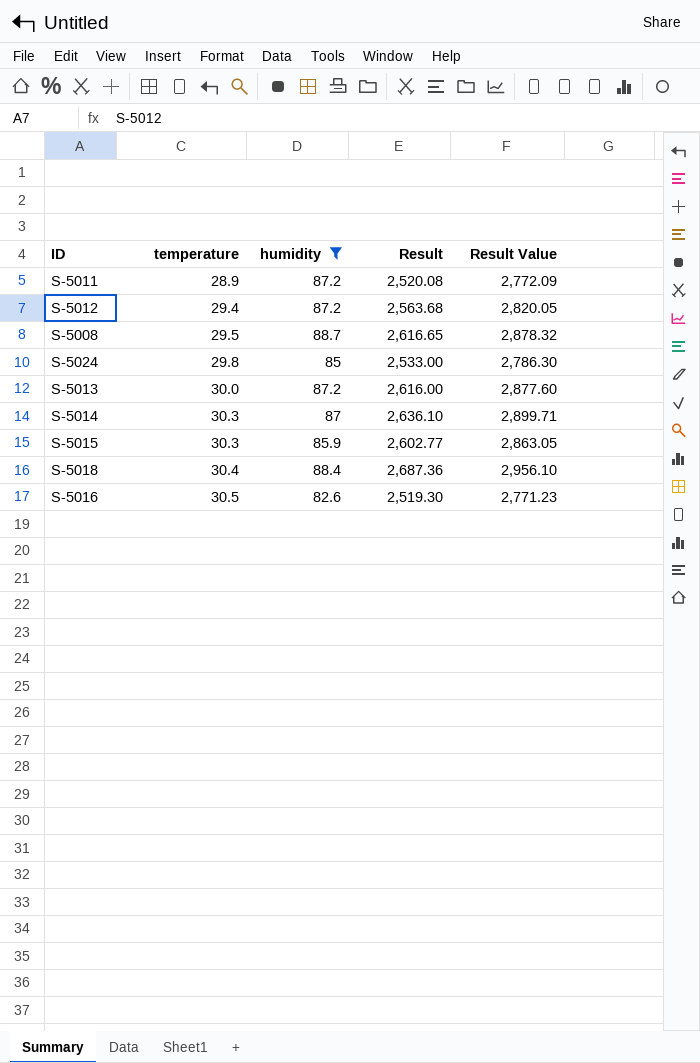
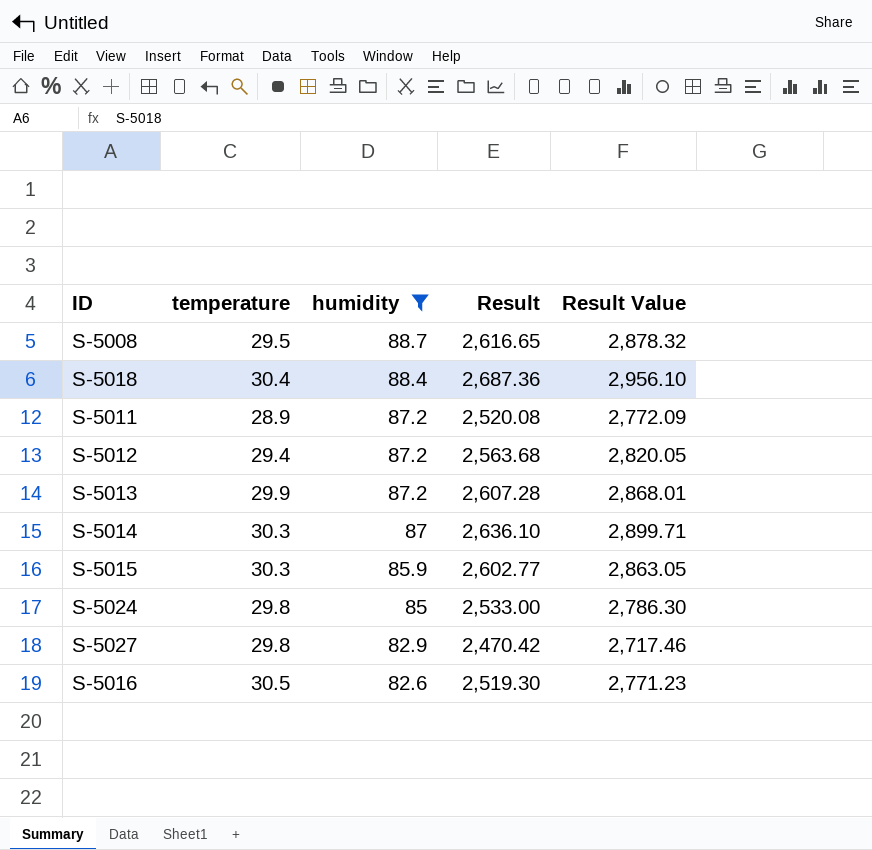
row order: temperature ascending -> humidity descending
S-5013 | temperature: 30.0 -> 29.9
S-5013 | Result: 2,616.00 -> 2,607.28
S-5013 | Result Value: 2,877.60 -> 2,868.01
row S-5027: none -> 29.8 | 82.9 | 2,470.42 | 2,717.46

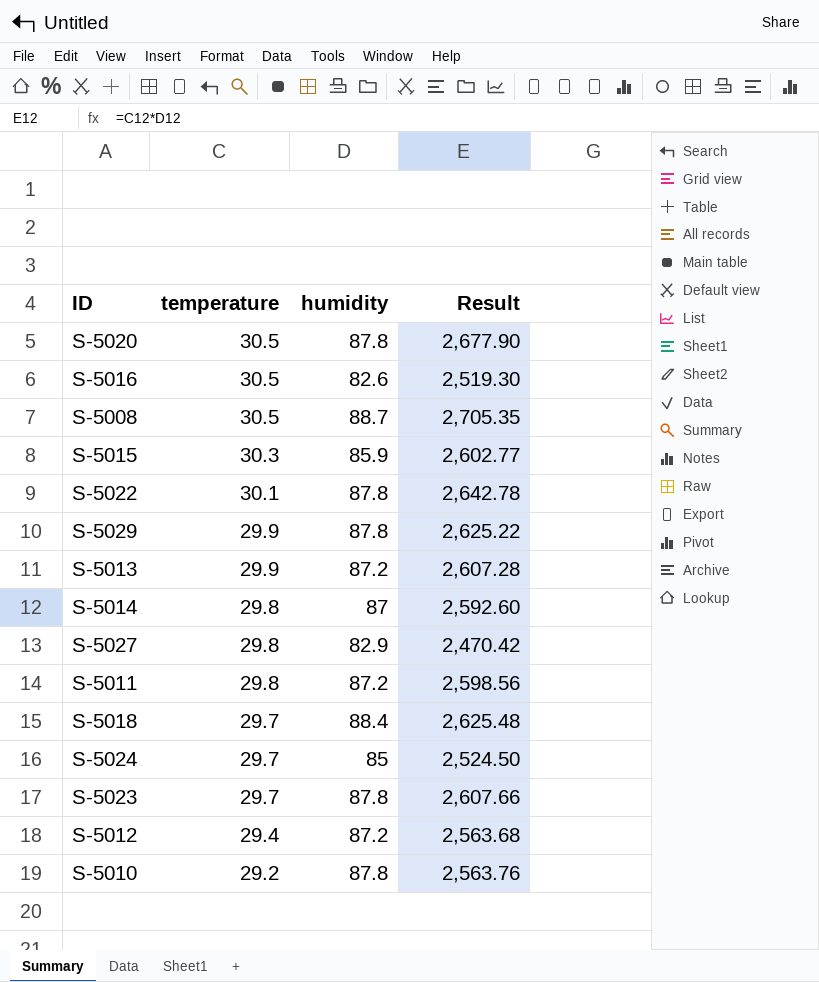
filter: humidity != 87.8 -> none
row order: humidity descending -> temperature descending
column Result Value | formula: [Result] * 1.1 -> none
S-5008 | temperature: 29.5 -> 30.5
S-5008 | Result: 2,616.65 -> 2,705.35
S-5014 | temperature: 30.3 -> 29.8
S-5014 | Result: 2,636.10 -> 2,592.60
S-5011 | temperature: 28.9 -> 29.8
S-5011 | Result: 2,520.08 -> 2,598.56
S-5018 | temperature: 30.4 -> 29.7
S-5018 | Result: 2,687.36 -> 2,625.48
S-5024 | temperature: 29.8 -> 29.7
S-5024 | Result: 2,533.00 -> 2,524.50

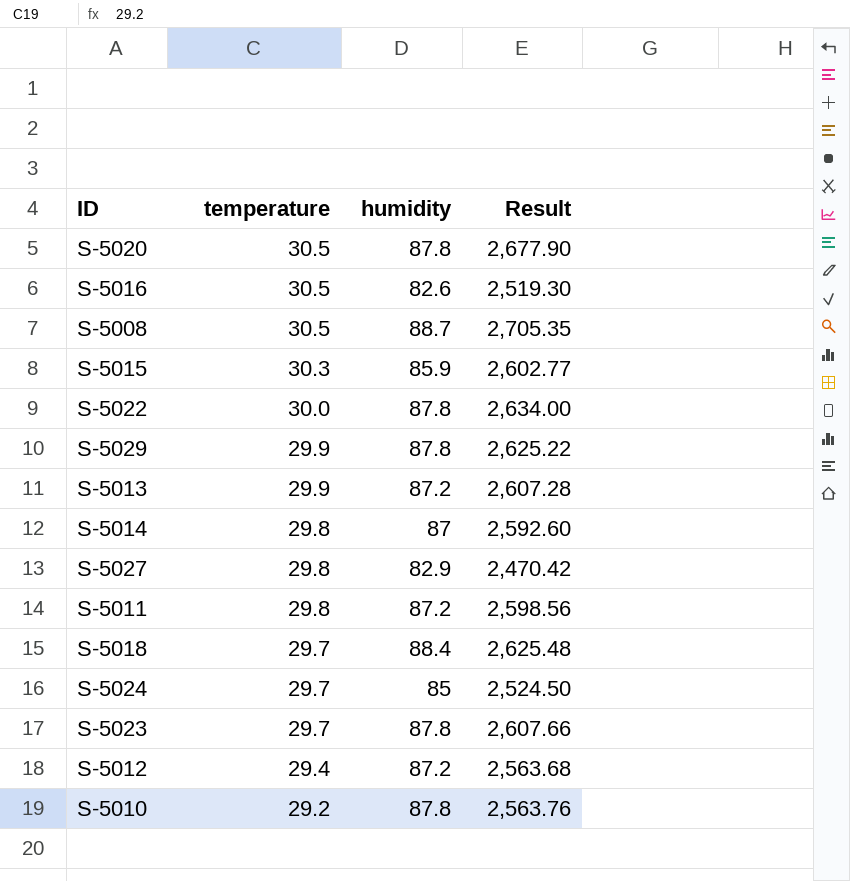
S-5022 | temperature: 30.1 -> 30.0
S-5022 | Result: 2,642.78 -> 2,634.00

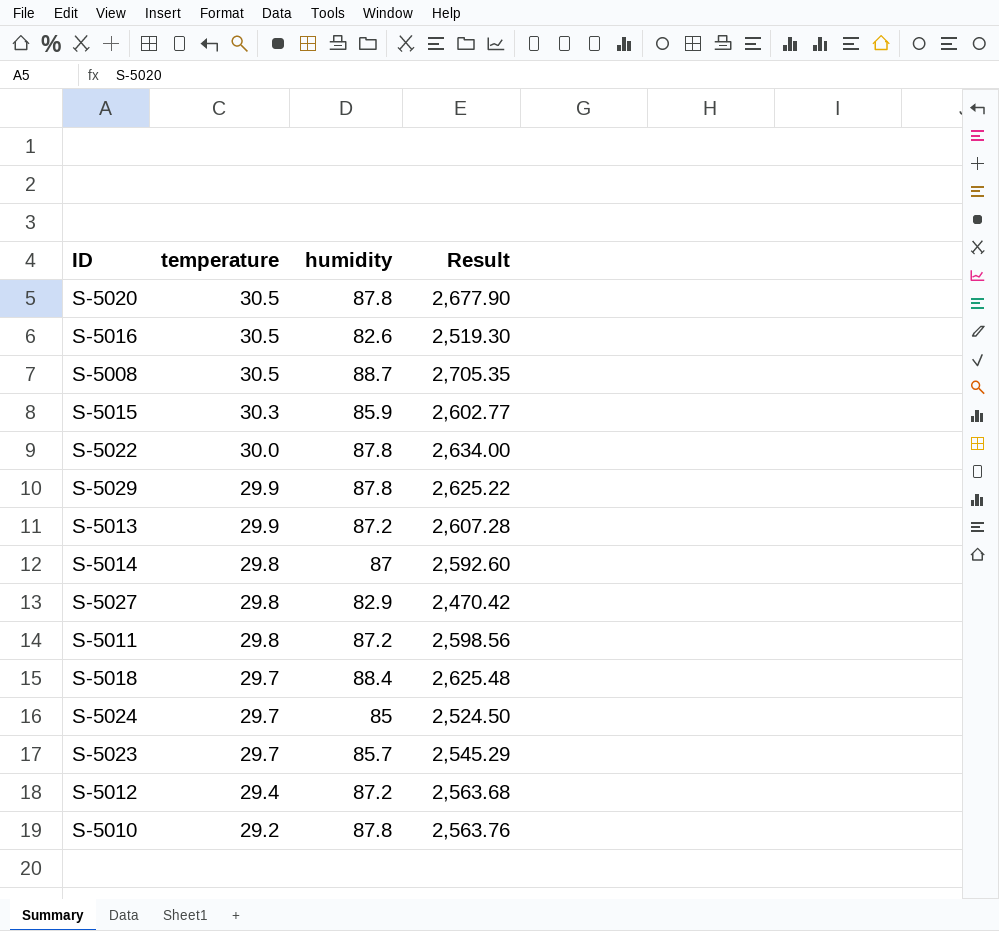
S-5023 | humidity: 87.8 -> 85.7
S-5023 | Result: 2,607.66 -> 2,545.29

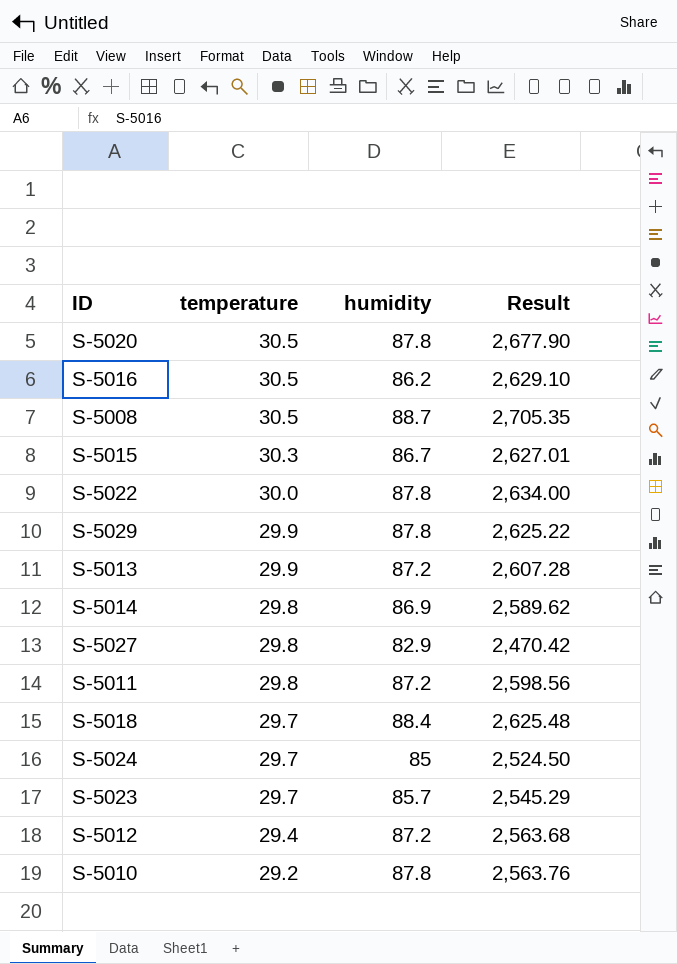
S-5016 | humidity: 82.6 -> 86.2
S-5016 | Result: 2,519.30 -> 2,629.10
S-5015 | humidity: 85.9 -> 86.7
S-5015 | Result: 2,602.77 -> 2,627.01
S-5014 | humidity: 87 -> 86.9
S-5014 | Result: 2,592.60 -> 2,589.62

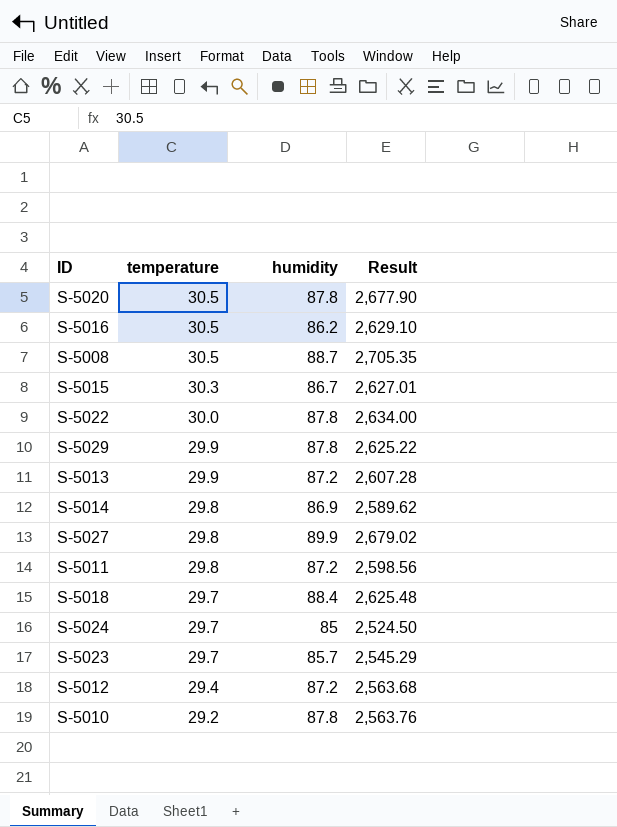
S-5027 | humidity: 82.9 -> 89.9
S-5027 | Result: 2,470.42 -> 2,679.02

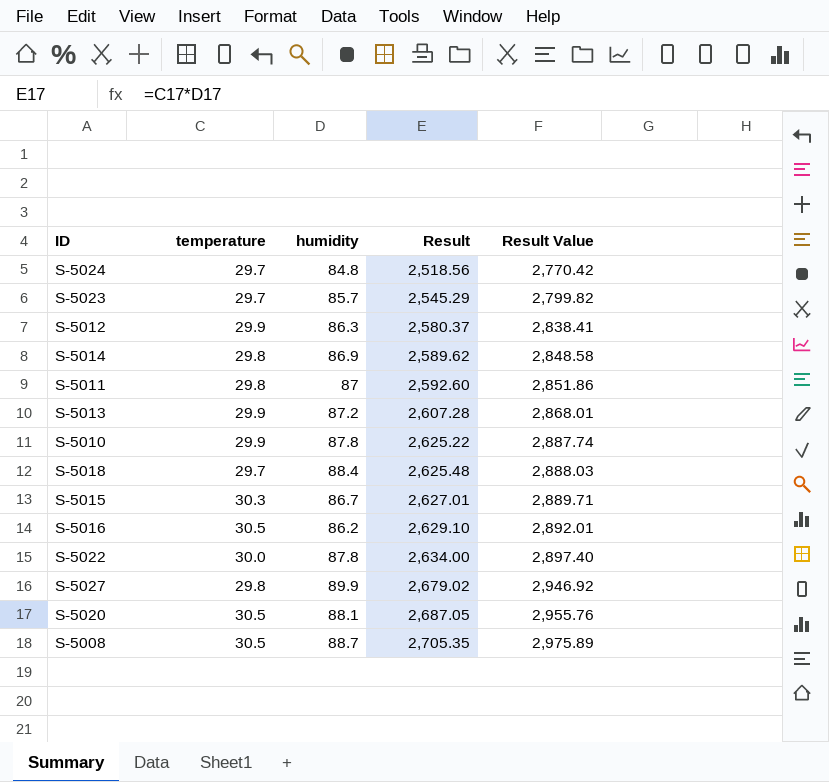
row order: temperature descending -> Result ascending
column Result Value | formula: none -> [Result] * 1.1
row S-5029: 29.9 | 87.8 | 2,625.22 -> none
S-5024 | humidity: 85 -> 84.8
S-5024 | Result: 2,524.50 -> 2,518.56
S-5012 | temperature: 29.4 -> 29.9
S-5012 | humidity: 87.2 -> 86.3
S-5012 | Result: 2,563.68 -> 2,580.37
S-5011 | humidity: 87.2 -> 87
S-5011 | Result: 2,598.56 -> 2,592.60
S-5010 | temperature: 29.2 -> 29.9
S-5010 | Result: 2,563.76 -> 2,625.22
S-5020 | humidity: 87.8 -> 88.1
S-5020 | Result: 2,677.90 -> 2,687.05

